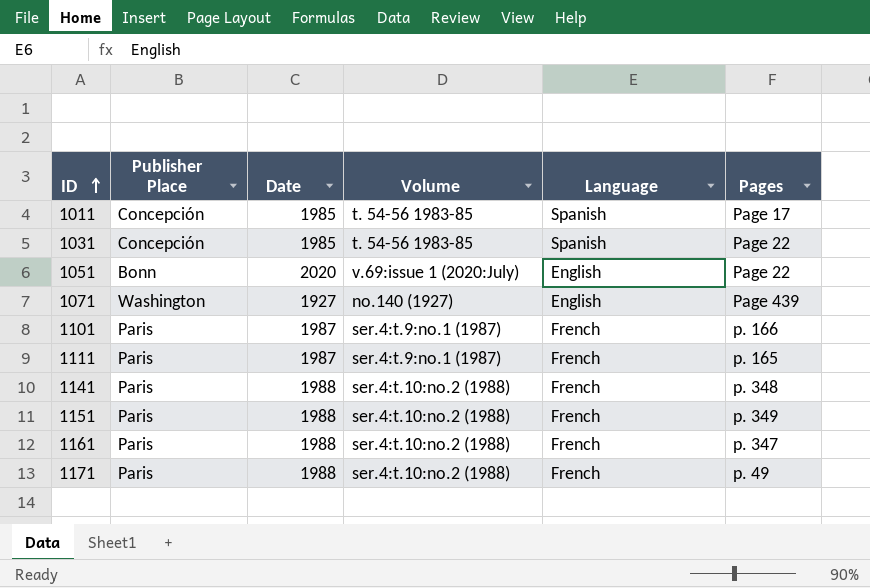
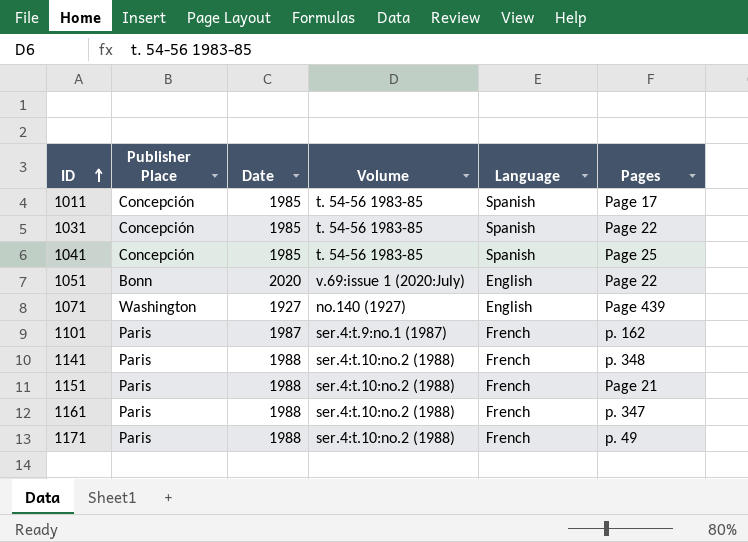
row 1111: Paris | 1987 | ser.4:t.9:no.1 (1987) | French | p. 165 -> none
row 1041: none -> Concepción | 1985 | t. 54-56 1983-85 | Spanish | Page 25
1101 | Pages: p. 166 -> p. 162
1151 | Pages: p. 349 -> Page 21

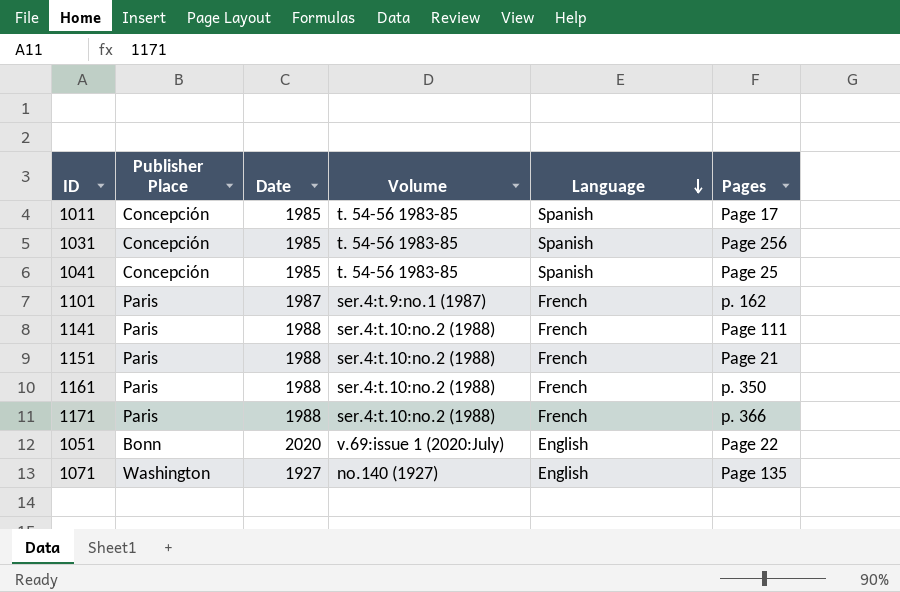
row order: ID ascending -> Language descending
1031 | Pages: Page 22 -> Page 256
1141 | Pages: p. 348 -> Page 111
1161 | Pages: p. 347 -> p. 350
1171 | Pages: p. 49 -> p. 366
1071 | Pages: Page 439 -> Page 135

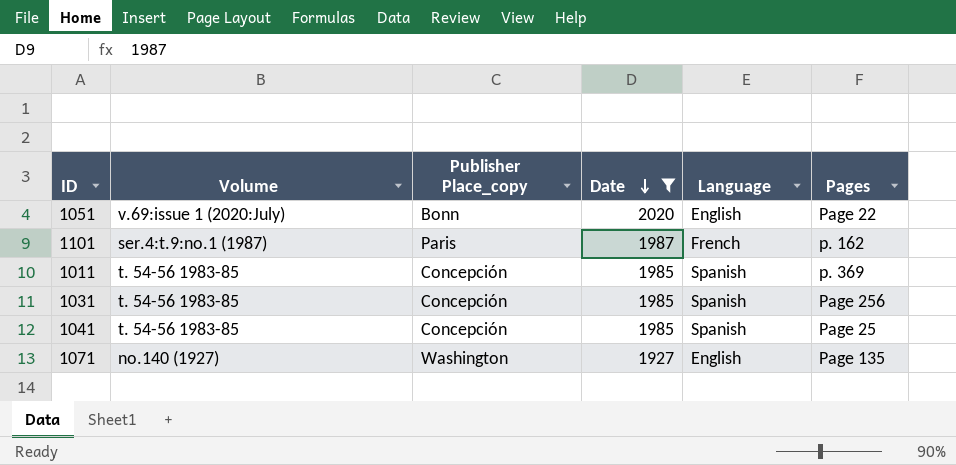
filter: none -> Date != 1988
row order: Language descending -> Date descending
column Volume | position: 4 -> 2
column name: Publisher Place -> Publisher Place_copy
1011 | Pages: Page 17 -> p. 369

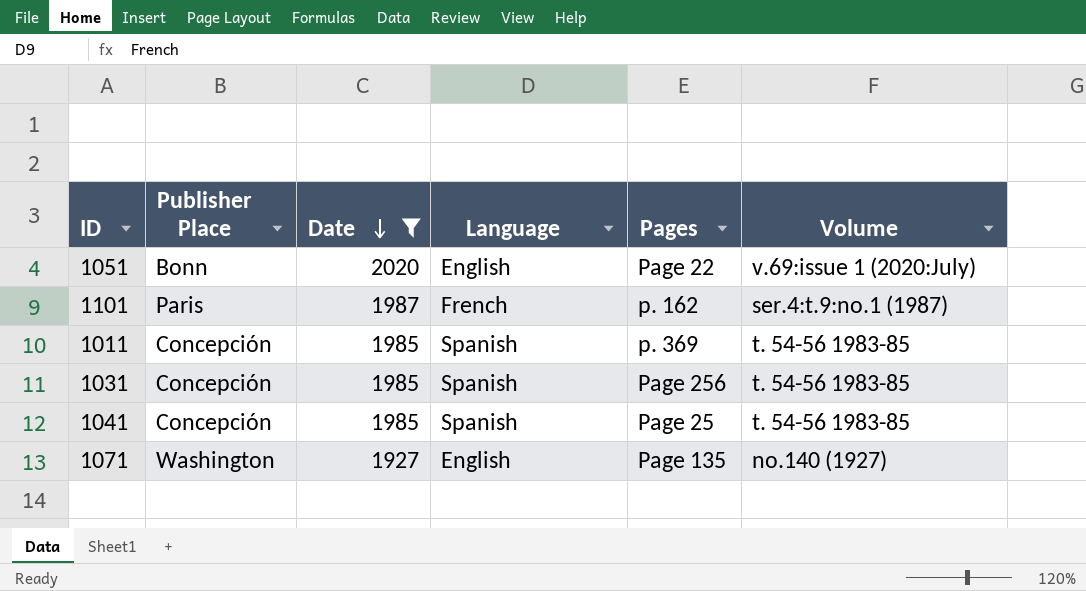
column name: Publisher Place_copy -> Publisher Place
column Volume | position: 2 -> 6

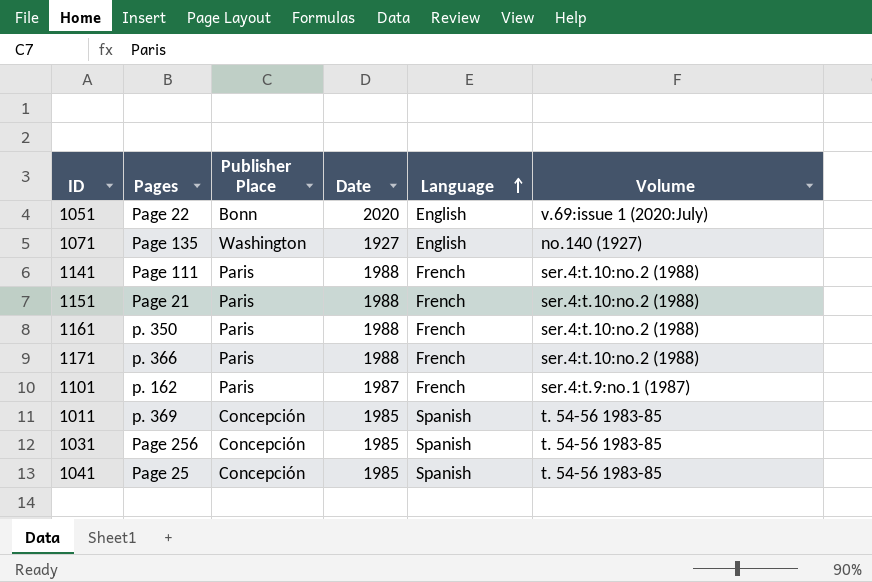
filter: Date != 1988 -> none
row order: Date descending -> Language ascending
column Pages | position: 5 -> 2

